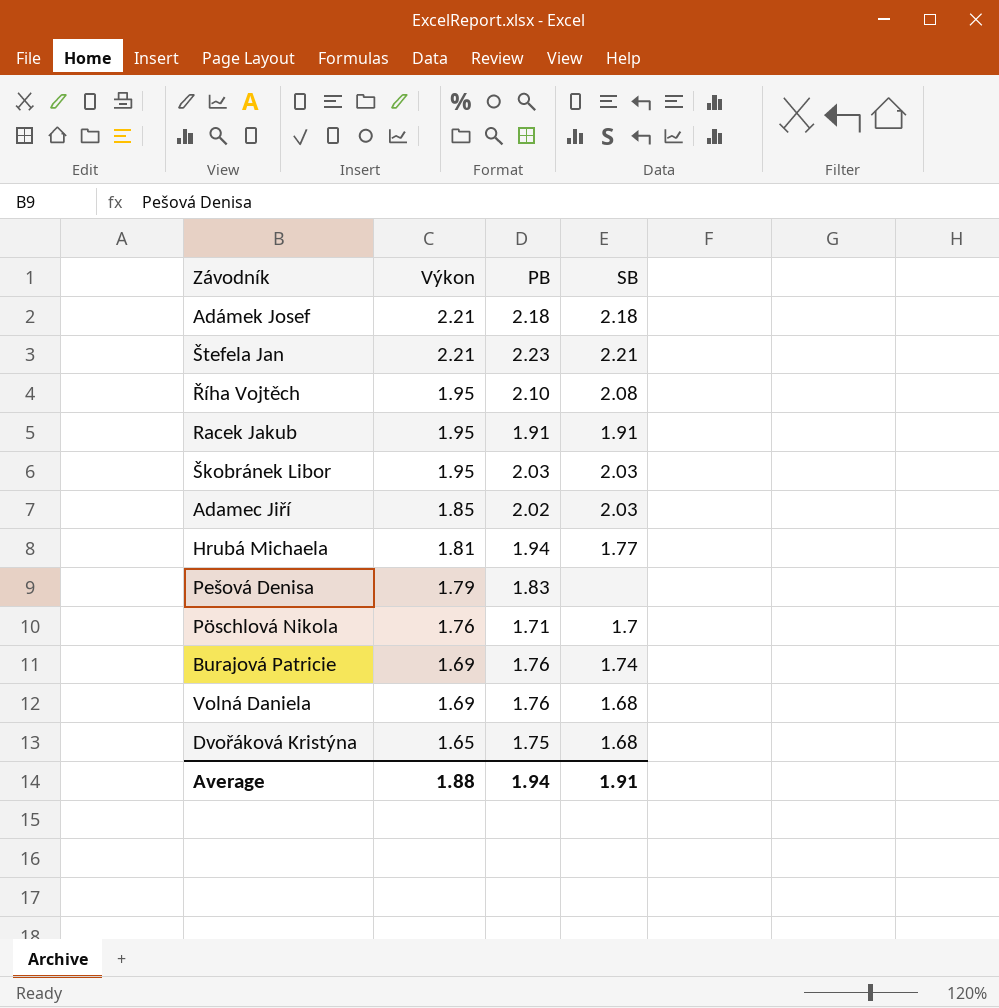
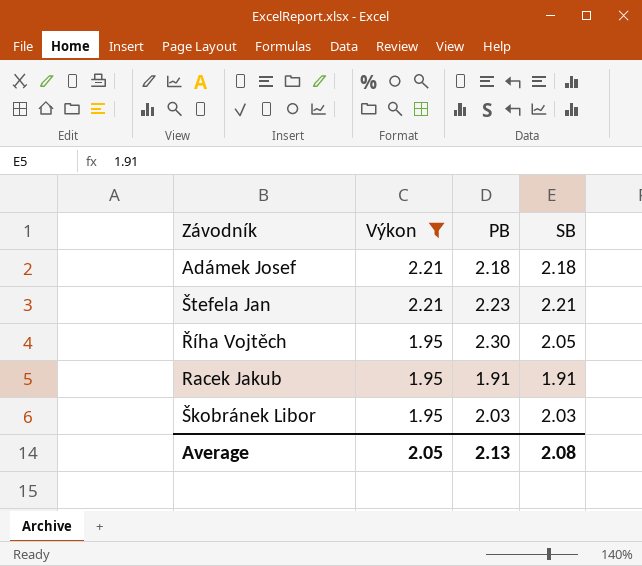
filter: none -> Výkon >= 1.95
Říha Vojtěch | PB: 2.10 -> 2.30
Říha Vojtěch | SB: 2.08 -> 2.05
Average | Výkon: 1.88 -> 2.05
Average | PB: 1.94 -> 2.13
Average | SB: 1.91 -> 2.08

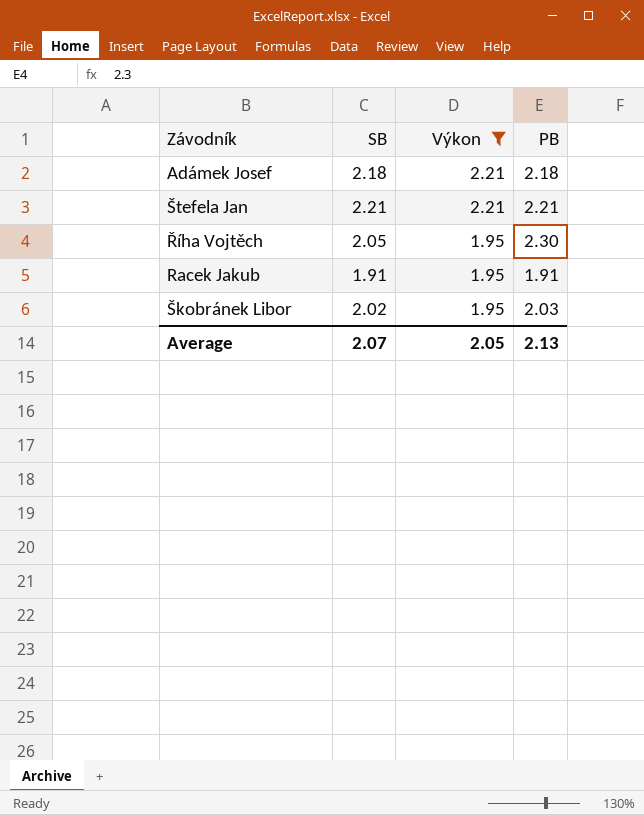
column SB | position: 4 -> 2
Štefela Jan | PB: 2.23 -> 2.21
Škobránek Libor | SB: 2.03 -> 2.02
Average | SB: 2.08 -> 2.07

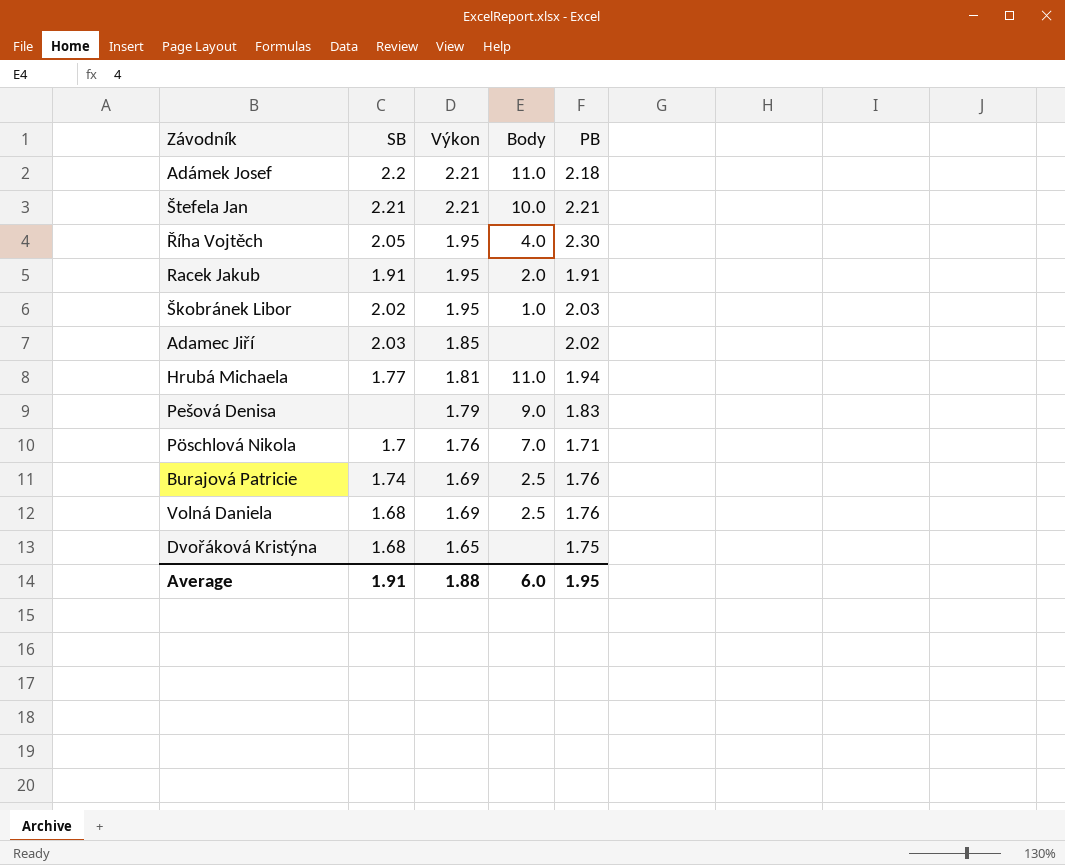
filter: Výkon >= 1.95 -> none
column Body | position: none -> 4
Adámek Josef | SB: 2.18 -> 2.2
Average | SB: 2.07 -> 1.91
Average | Výkon: 2.05 -> 1.88
Average | PB: 2.13 -> 1.95

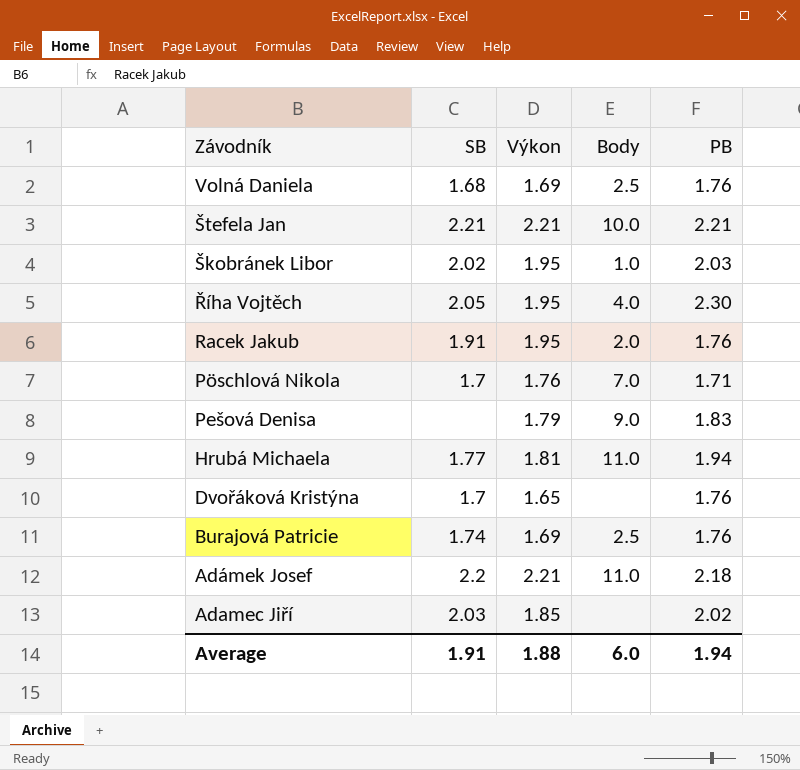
row order: Výkon descending -> Závodník descending
Racek Jakub | PB: 1.91 -> 1.76
Dvořáková Kristýna | SB: 1.68 -> 1.7
Dvořáková Kristýna | PB: 1.75 -> 1.76
Average | PB: 1.95 -> 1.94

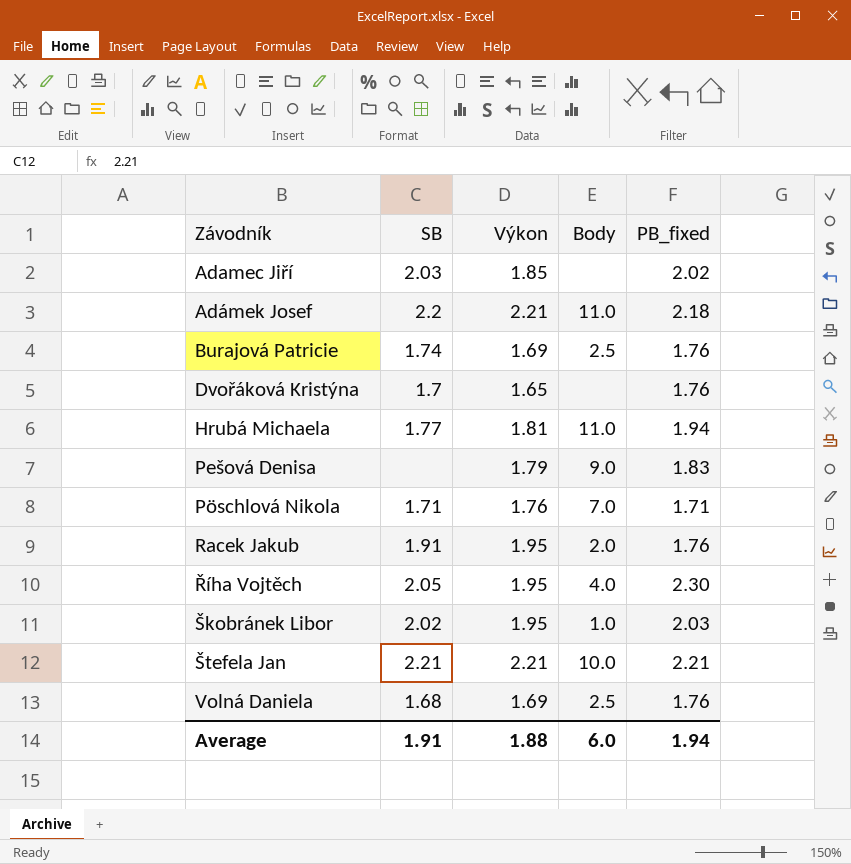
row order: Závodník descending -> Závodník ascending
column name: PB -> PB_fixed
Pöschlová Nikola | SB: 1.7 -> 1.71

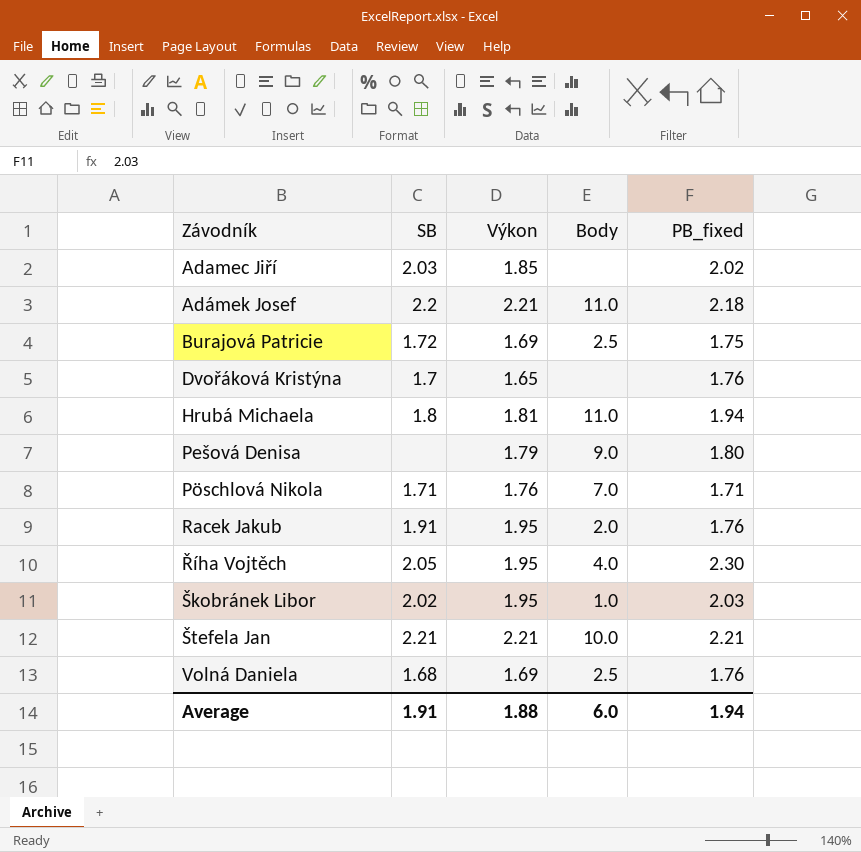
Burajová Patricie | SB: 1.74 -> 1.72
Burajová Patricie | PB_fixed: 1.76 -> 1.75
Hrubá Michaela | SB: 1.77 -> 1.8
Pešová Denisa | PB_fixed: 1.83 -> 1.80

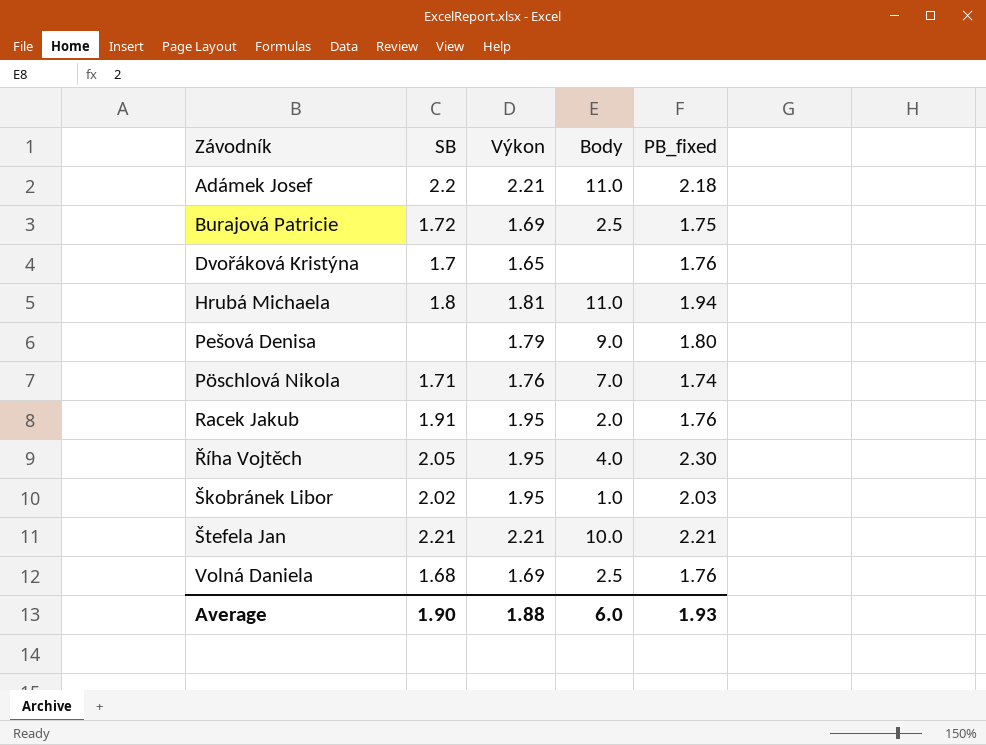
row Adamec Jiří: 2.03 | 1.85 | none | 2.02 -> none
Pöschlová Nikola | PB_fixed: 1.71 -> 1.74
Average | SB: 1.91 -> 1.90
Average | PB_fixed: 1.94 -> 1.93

